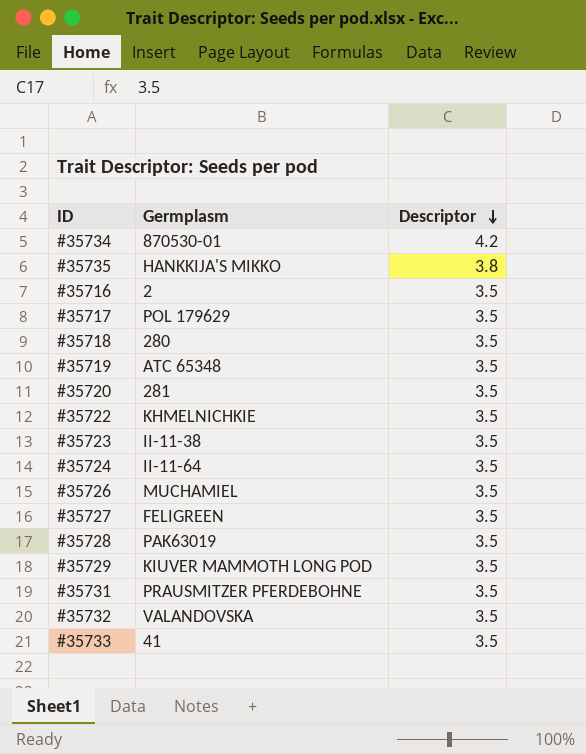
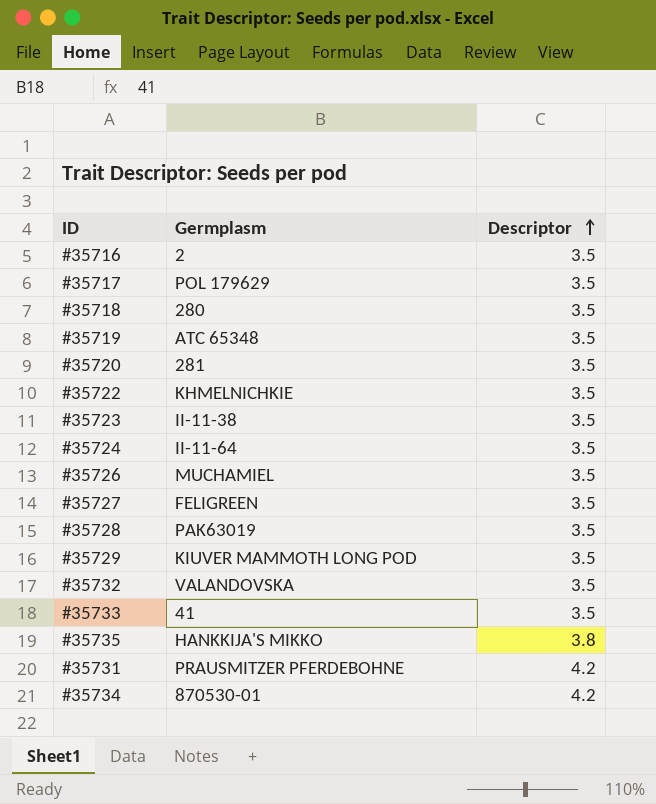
row order: Descriptor descending -> Descriptor ascending
#35731 | Descriptor: 3.5 -> 4.2

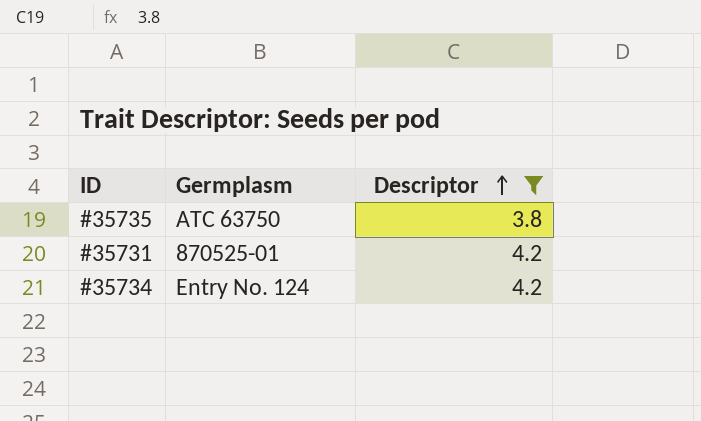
filter: none -> Descriptor != 3.5
#35735 | Germplasm: HANKKIJA'S MIKKO -> ATC 63750
#35731 | Germplasm: PRAUSMITZER PFERDEBOHNE -> 870525-01
#35734 | Germplasm: 870530-01 -> Entry No. 124

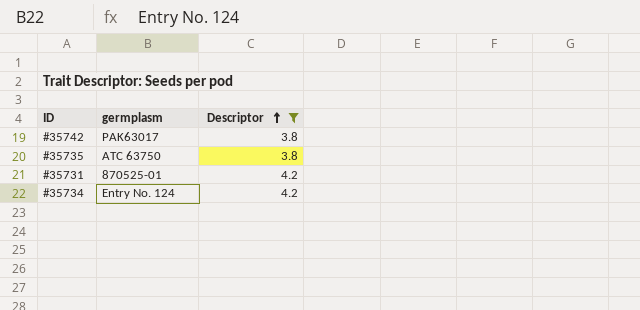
column name: Germplasm -> germplasm
row #35742: none -> PAK63017 | 3.8

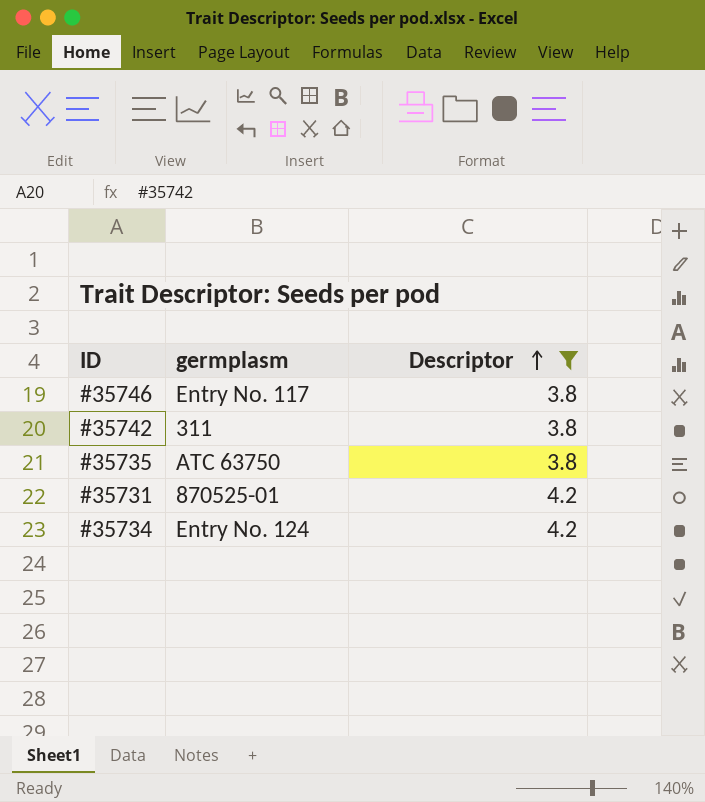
row #35746: none -> Entry No. 117 | 3.8
#35742 | germplasm: PAK63017 -> 311

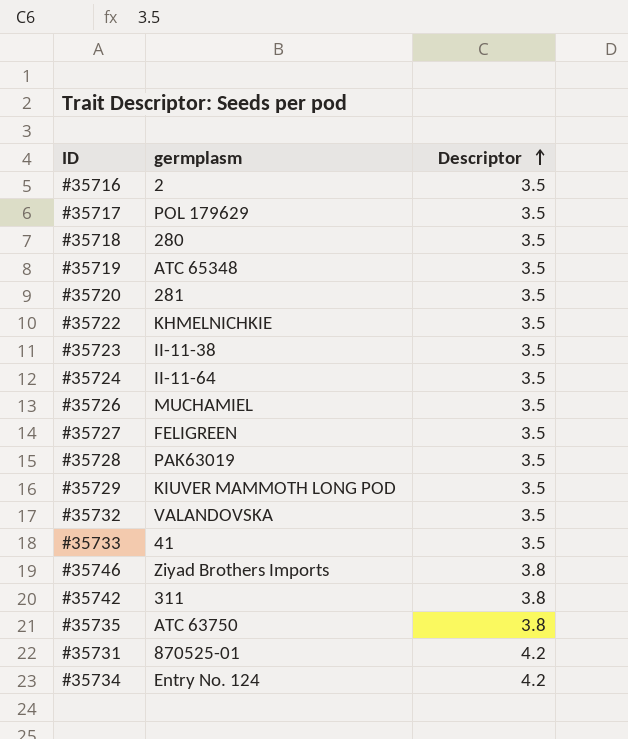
filter: Descriptor != 3.5 -> none
#35746 | germplasm: Entry No. 117 -> Ziyad Brothers Imports

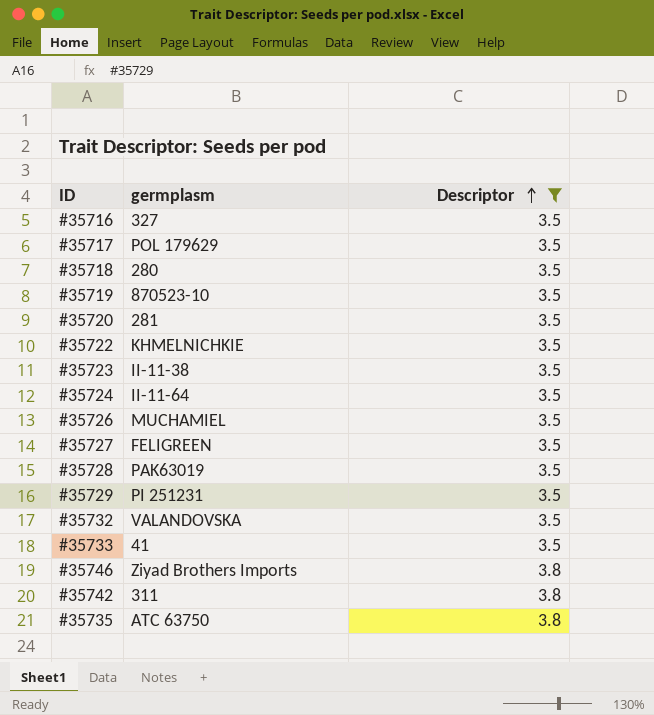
filter: none -> Descriptor != 4.2
#35716 | germplasm: 2 -> 327
#35719 | germplasm: ATC 65348 -> 870523-10
#35729 | germplasm: KIUVER MAMMOTH LONG POD -> PI 251231

